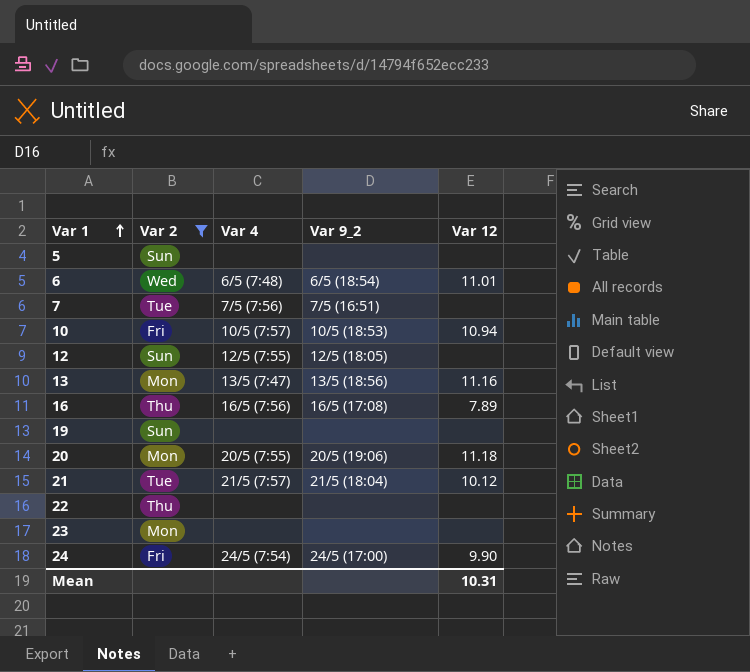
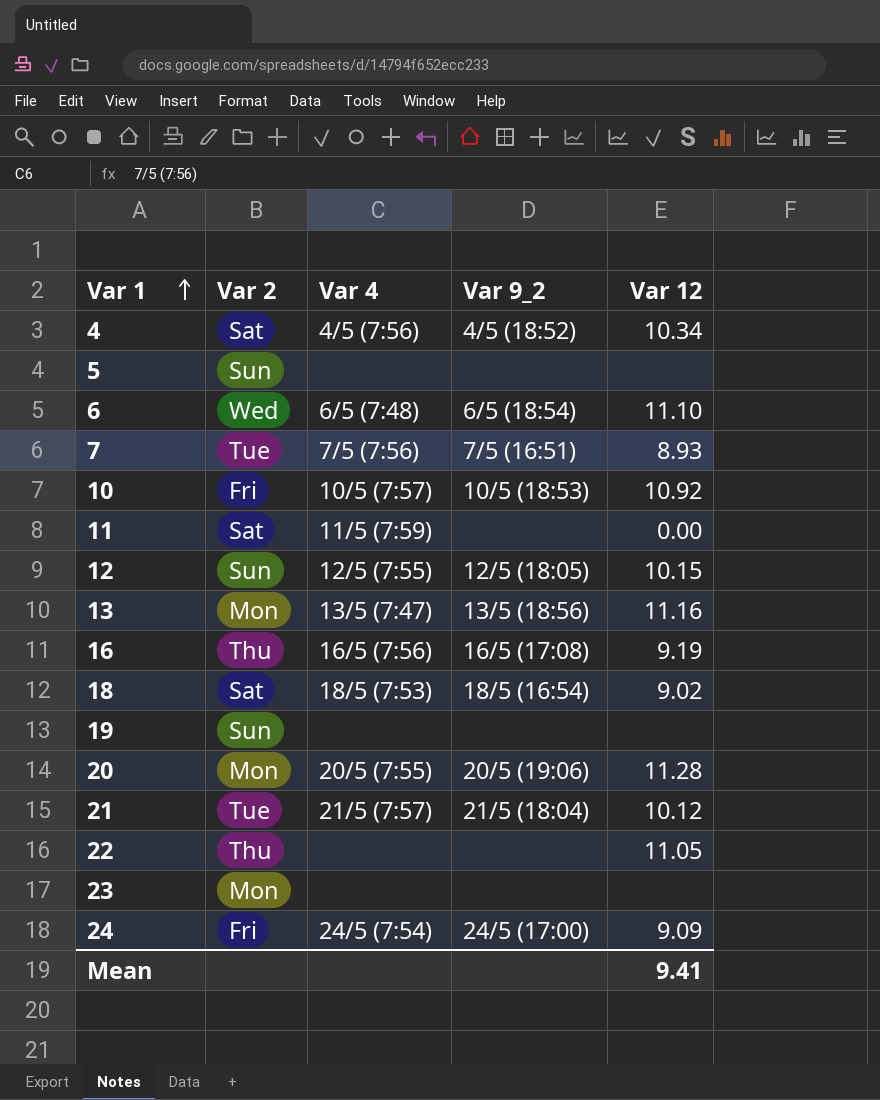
filter: Var 2 != Sat -> none
6 | Var 12: 11.01 -> 11.10
7 | Var 12: none -> 8.93
10 | Var 12: 10.94 -> 10.92
12 | Var 12: none -> 10.15
16 | Var 12: 7.89 -> 9.19
20 | Var 12: 11.18 -> 11.28
22 | Var 12: none -> 11.05
24 | Var 12: 9.90 -> 9.09
Mean | Var 12: 10.31 -> 9.41

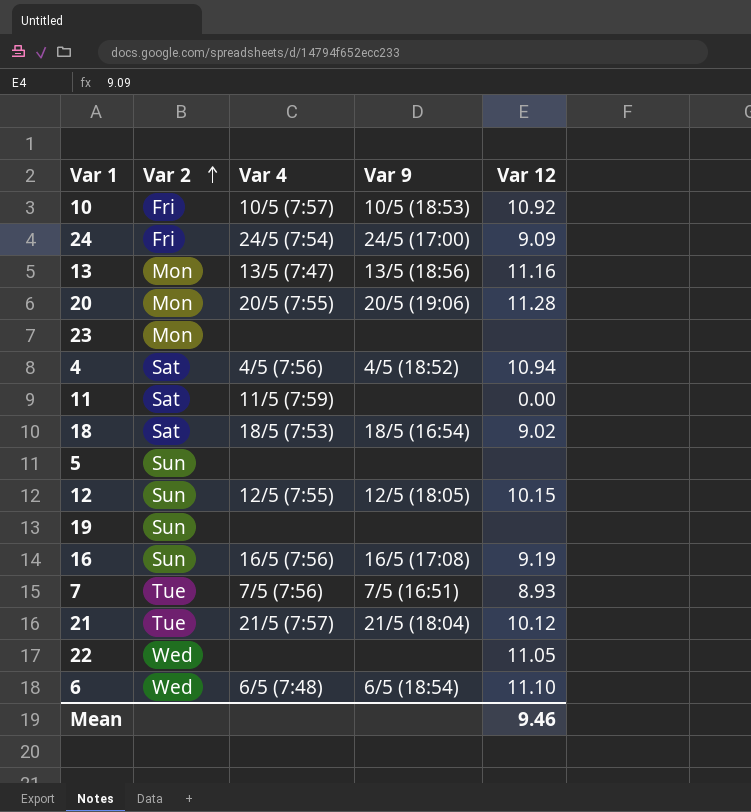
row order: Var 1 ascending -> Var 2 ascending
column name: Var 9_2 -> Var 9
4 | Var 12: 10.34 -> 10.94
16 | Var 2: Thu -> Sun
22 | Var 2: Thu -> Wed
Mean | Var 12: 9.41 -> 9.46

